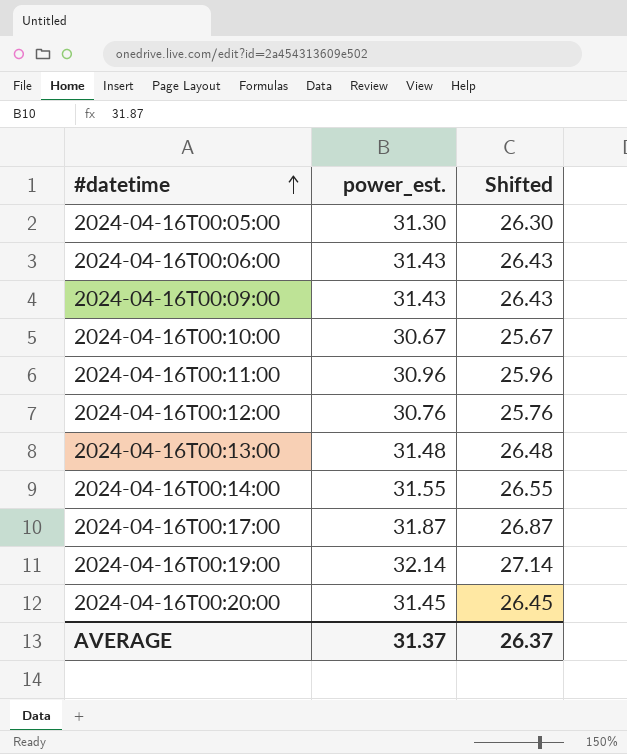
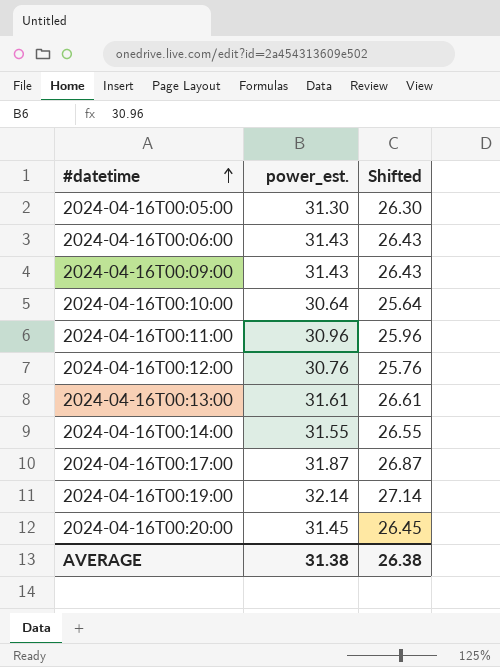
2024-04-16T00:10:00 | power_est.: 30.67 -> 30.64
2024-04-16T00:10:00 | Shifted: 25.67 -> 25.64
2024-04-16T00:13:00 | power_est.: 31.48 -> 31.61
2024-04-16T00:13:00 | Shifted: 26.48 -> 26.61
AVERAGE | power_est.: 31.37 -> 31.38
AVERAGE | Shifted: 26.37 -> 26.38

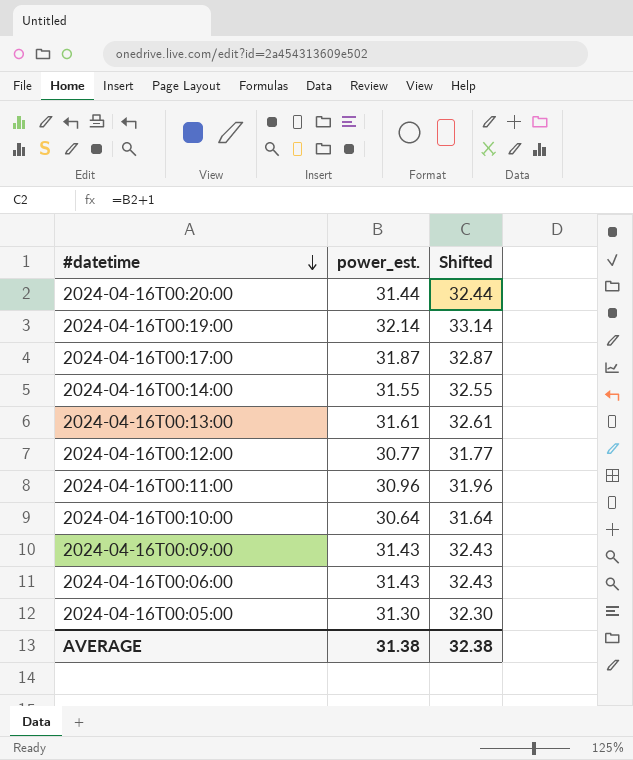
row order: #datetime ascending -> #datetime descending
column Shifted | formula: [power_est.] - 5 -> [power_est.] + 1
2024-04-16T00:20:00 | power_est.: 31.45 -> 31.44
2024-04-16T00:12:00 | power_est.: 30.76 -> 30.77
AVERAGE | Shifted: 26.38 -> 32.38

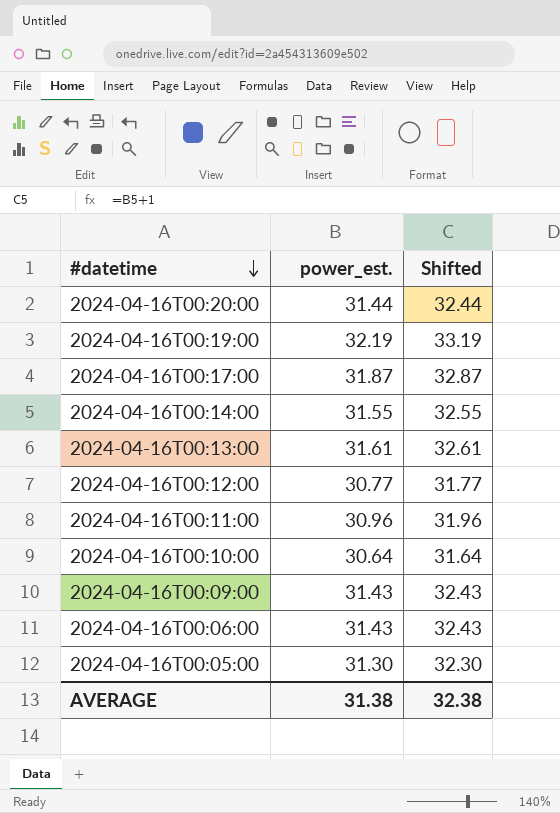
2024-04-16T00:19:00 | power_est.: 32.14 -> 32.19
2024-04-16T00:19:00 | Shifted: 33.14 -> 33.19

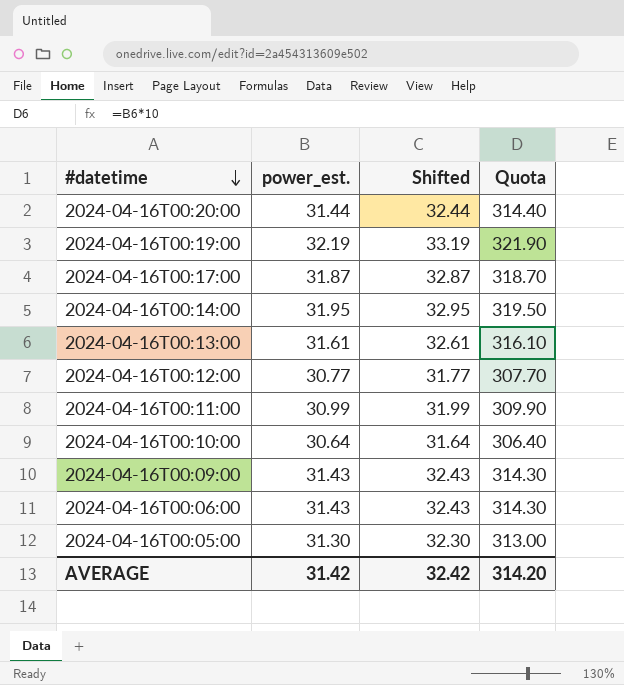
column Quota | formula: none -> [power_est.] * 10
2024-04-16T00:14:00 | power_est.: 31.55 -> 31.95
2024-04-16T00:14:00 | Shifted: 32.55 -> 32.95
2024-04-16T00:11:00 | power_est.: 30.96 -> 30.99
2024-04-16T00:11:00 | Shifted: 31.96 -> 31.99
AVERAGE | power_est.: 31.38 -> 31.42
AVERAGE | Shifted: 32.38 -> 32.42

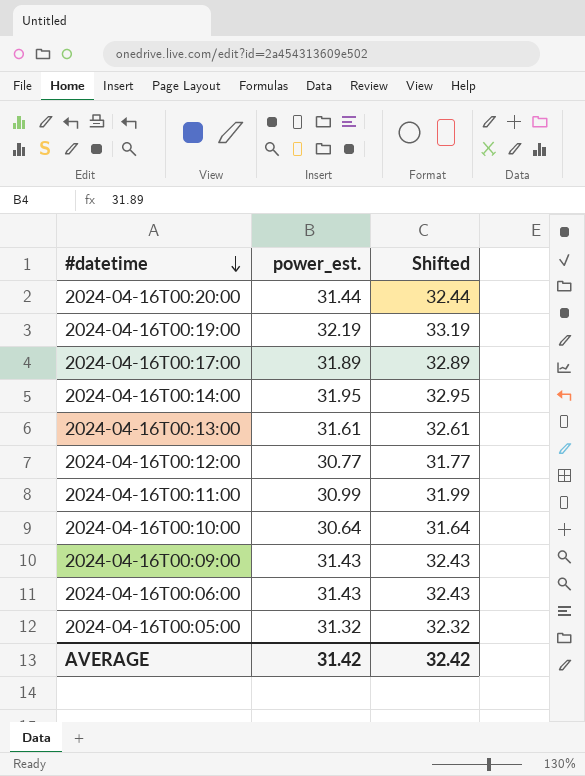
column Quota | formula: [power_est.] * 10 -> none
2024-04-16T00:17:00 | power_est.: 31.87 -> 31.89
2024-04-16T00:17:00 | Shifted: 32.87 -> 32.89
2024-04-16T00:05:00 | power_est.: 31.30 -> 31.32
2024-04-16T00:05:00 | Shifted: 32.30 -> 32.32

